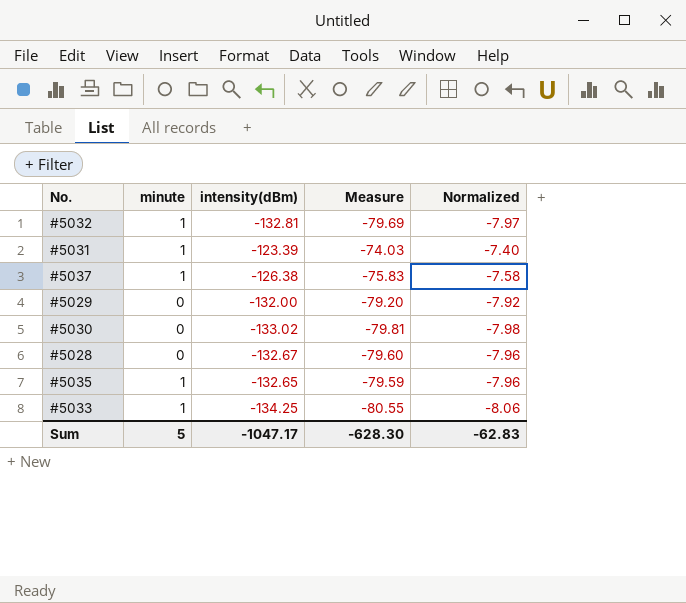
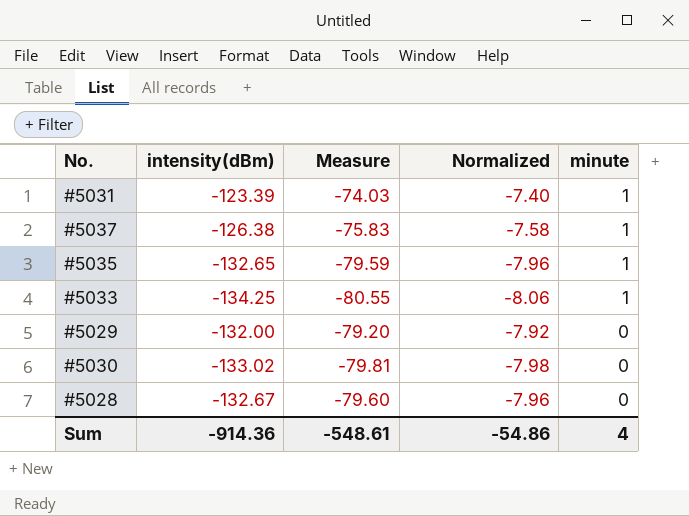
row order: none -> minute descending
column minute | position: 2 -> 5
row #5032: 1 | -132.81 | -79.69 | -7.97 -> none
Sum | intensity(dBm): -1047.17 -> -914.36
Sum | Measure: -628.30 -> -548.61
Sum | Normalized: -62.83 -> -54.86
Sum | minute: 5 -> 4

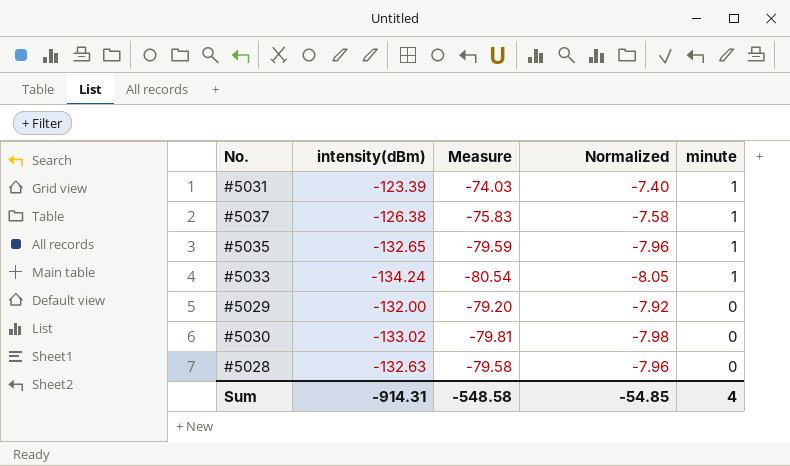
#5033 | intensity(dBm): -134.25 -> -134.24
#5033 | Measure: -80.55 -> -80.54
#5033 | Normalized: -8.06 -> -8.05
#5028 | intensity(dBm): -132.67 -> -132.63
#5028 | Measure: -79.60 -> -79.58
Sum | intensity(dBm): -914.36 -> -914.31
Sum | Measure: -548.61 -> -548.58
Sum | Normalized: -54.86 -> -54.85

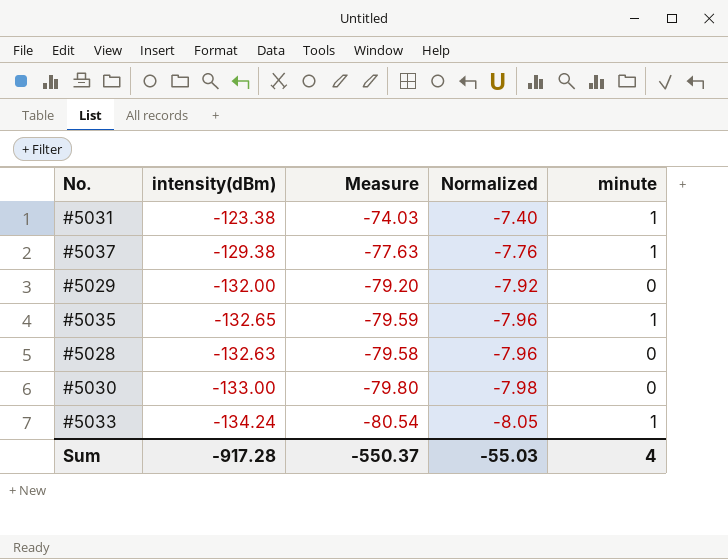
row order: minute descending -> Normalized descending
#5031 | intensity(dBm): -123.39 -> -123.38
#5037 | intensity(dBm): -126.38 -> -129.38
#5037 | Measure: -75.83 -> -77.63
#5037 | Normalized: -7.58 -> -7.76
#5030 | intensity(dBm): -133.02 -> -133.00
#5030 | Measure: -79.81 -> -79.80
Sum | intensity(dBm): -914.31 -> -917.28
Sum | Measure: -548.58 -> -550.37
Sum | Normalized: -54.85 -> -55.03

